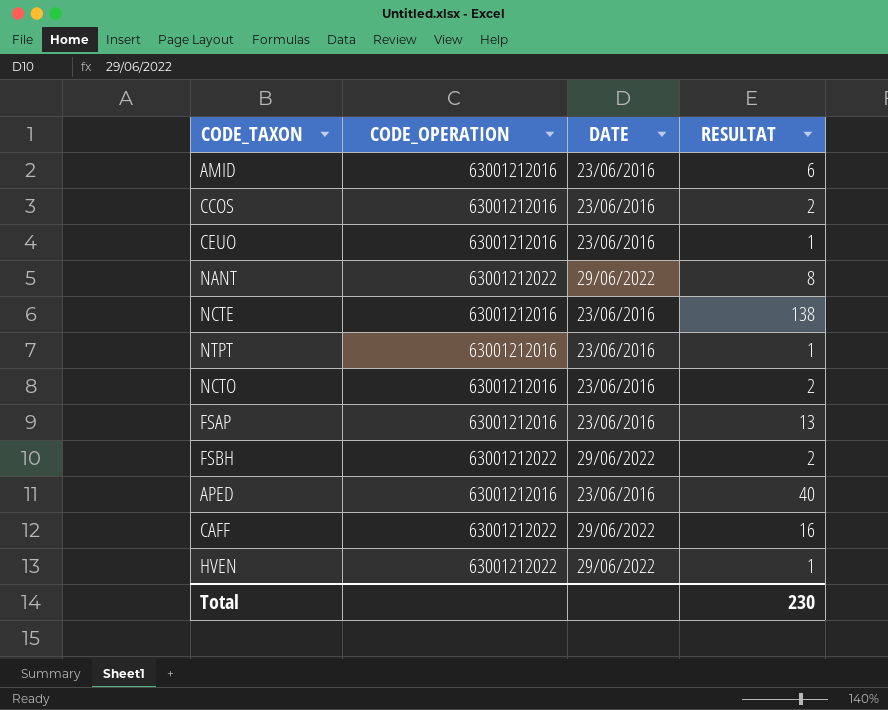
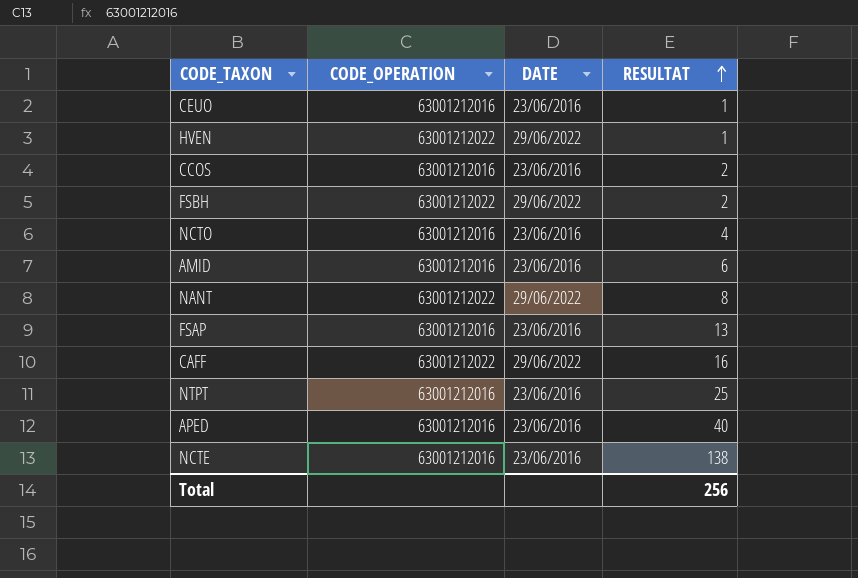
row order: none -> RESULTAT ascending
NCTO | RESULTAT: 2 -> 4
NTPT | RESULTAT: 1 -> 25
Total | RESULTAT: 230 -> 256

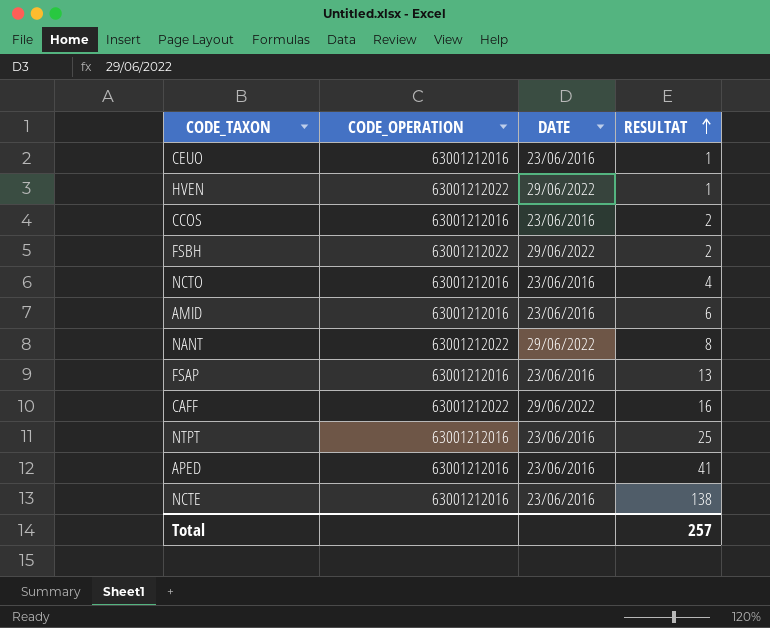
APED | RESULTAT: 40 -> 41
Total | RESULTAT: 256 -> 257

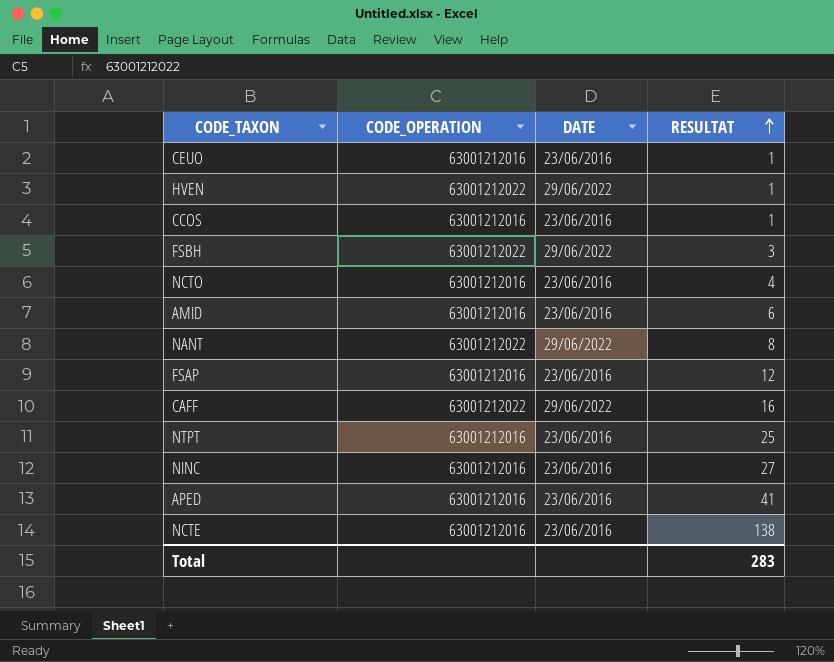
CCOS | RESULTAT: 2 -> 1
FSBH | RESULTAT: 2 -> 3
FSAP | RESULTAT: 13 -> 12
row NINC: none -> 63001212016 | 23/06/2016 | 27
Total | RESULTAT: 257 -> 283

